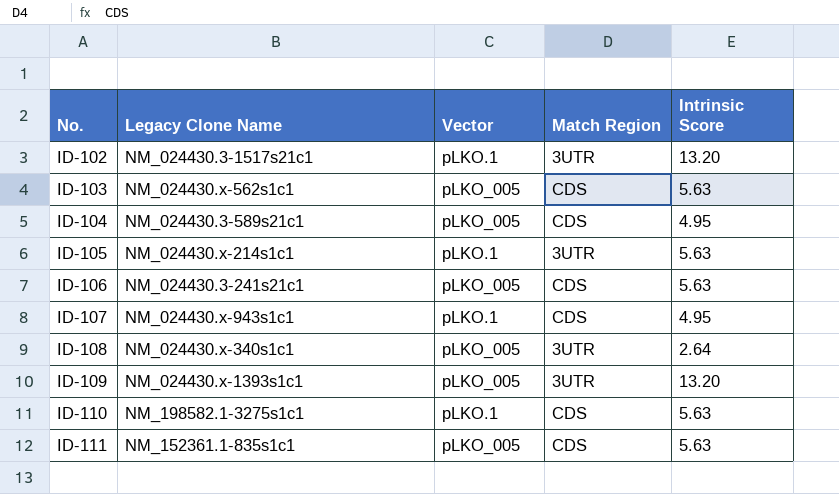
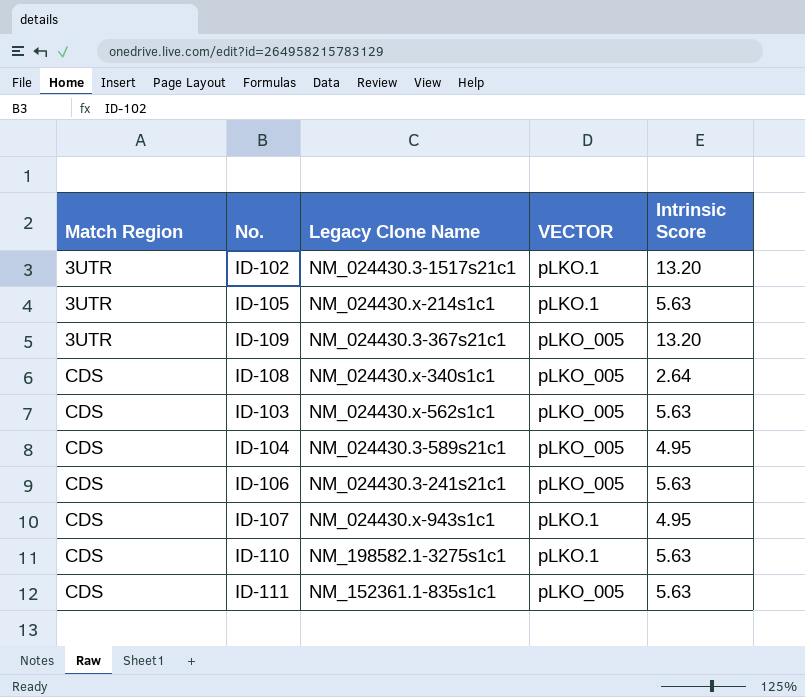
row order: No. ascending -> Match Region ascending
column Match Region | position: 4 -> 1
column name: Vector -> VECTOR
ID-109 | Legacy Clone Name: NM_024430.x-1393s1c1 -> NM_024430.3-367s21c1
ID-108 | Match Region: 3UTR -> CDS

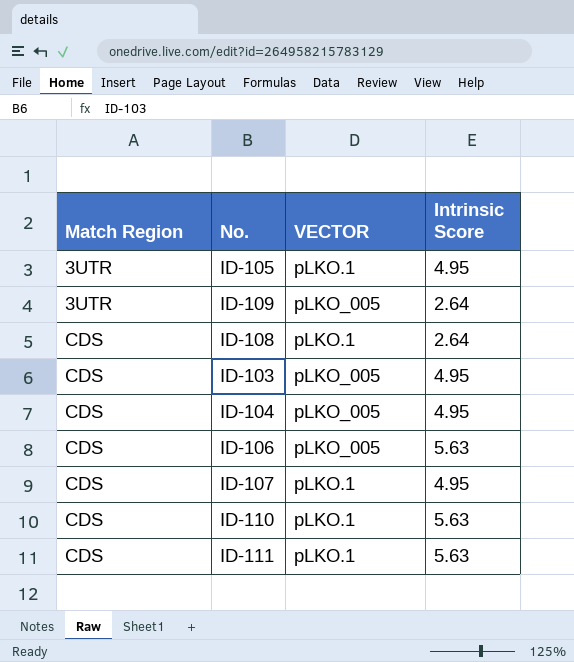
column Legacy Clone Name | position: 3 -> none
row ID-102: 3UTR | NM_024430.3-1517s21c1 | pLKO.1 | 13.20 -> none
ID-105 | Intrinsic Score: 5.63 -> 4.95
ID-109 | Intrinsic Score: 13.20 -> 2.64
ID-108 | VECTOR: pLKO_005 -> pLKO.1
ID-103 | Intrinsic Score: 5.63 -> 4.95
ID-111 | VECTOR: pLKO_005 -> pLKO.1

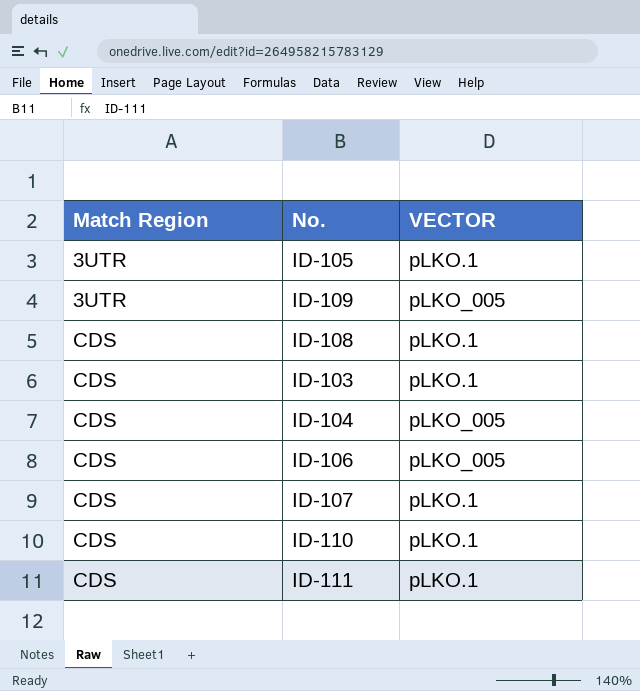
column Intrinsic Score | position: 4 -> none
ID-103 | VECTOR: pLKO_005 -> pLKO.1

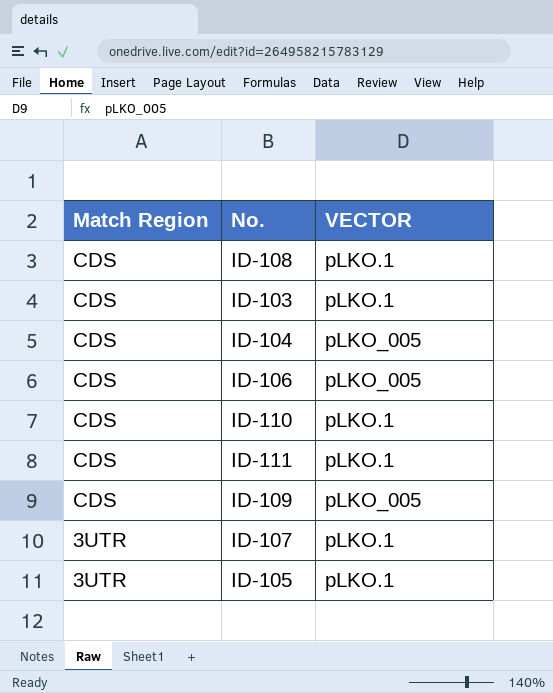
row order: Match Region ascending -> Match Region descending
ID-109 | Match Region: 3UTR -> CDS
ID-107 | Match Region: CDS -> 3UTR

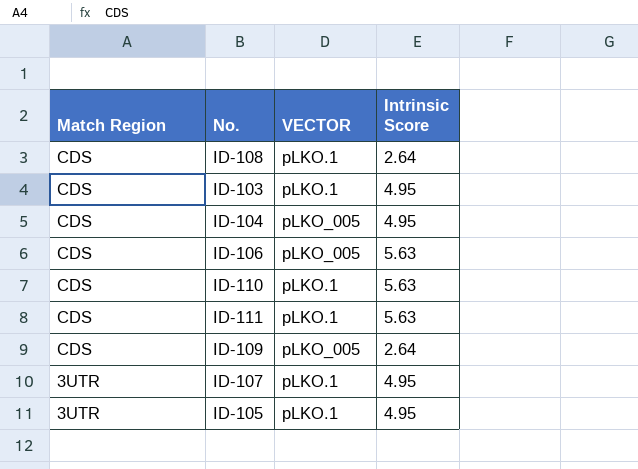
column Intrinsic Score | position: none -> 4

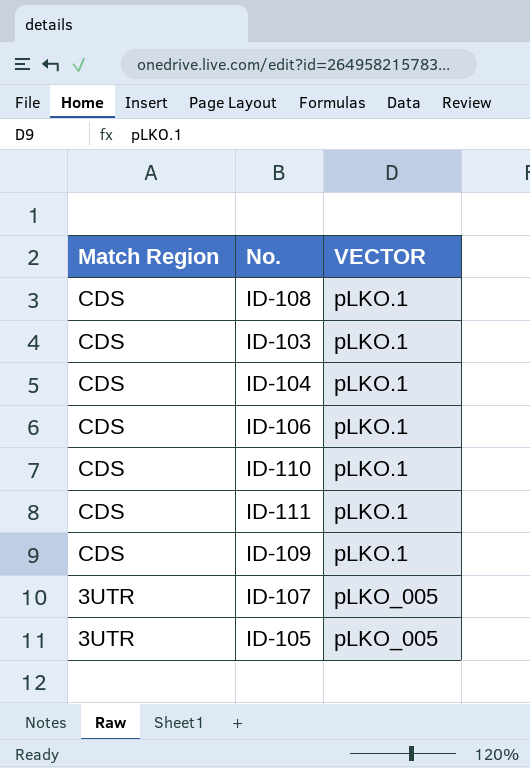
column Intrinsic Score | position: 4 -> none
ID-104 | VECTOR: pLKO_005 -> pLKO.1
ID-106 | VECTOR: pLKO_005 -> pLKO.1
ID-109 | VECTOR: pLKO_005 -> pLKO.1
ID-107 | VECTOR: pLKO.1 -> pLKO_005
ID-105 | VECTOR: pLKO.1 -> pLKO_005

